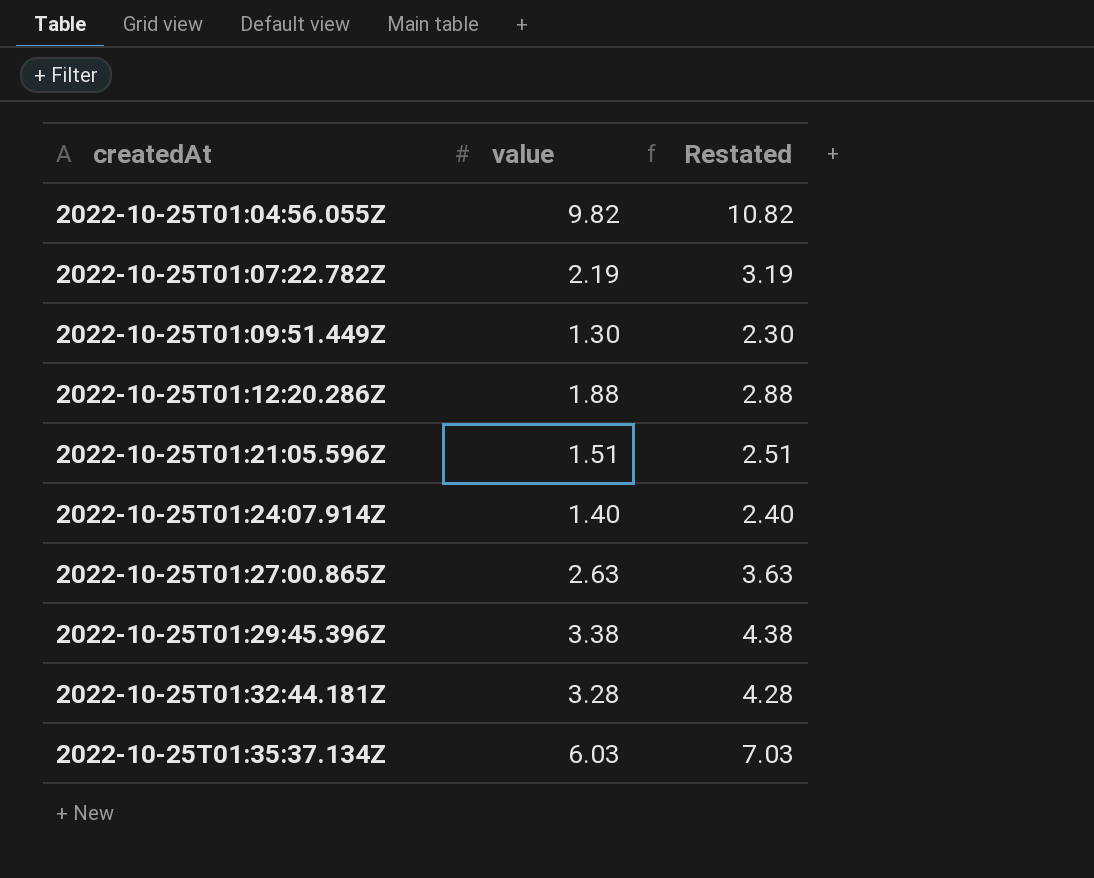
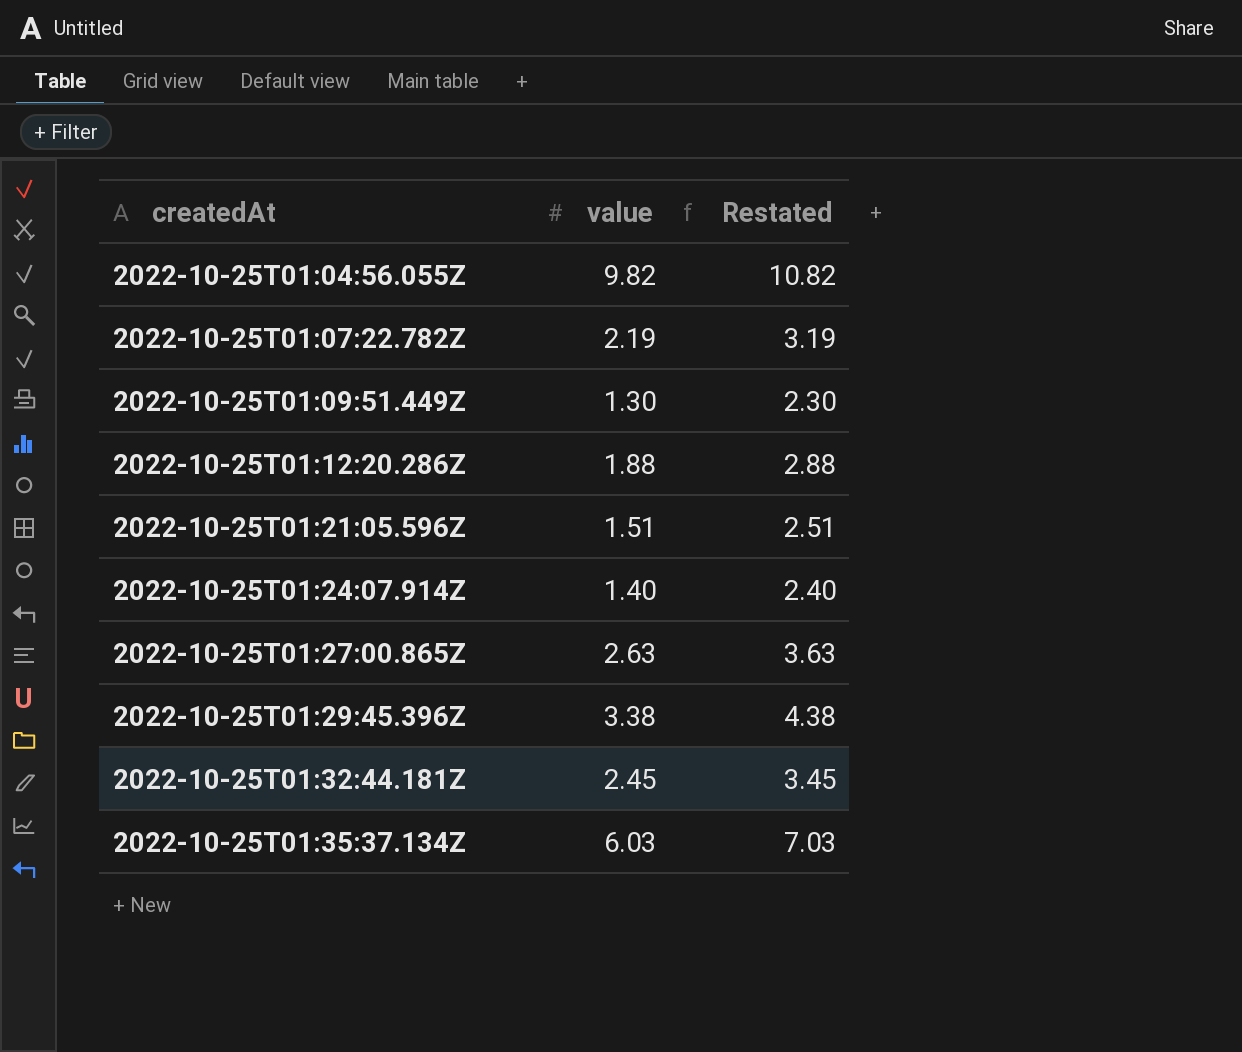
2022-10-25T01:32:44.181Z | value: 3.28 -> 2.45
2022-10-25T01:32:44.181Z | Restated: 4.28 -> 3.45

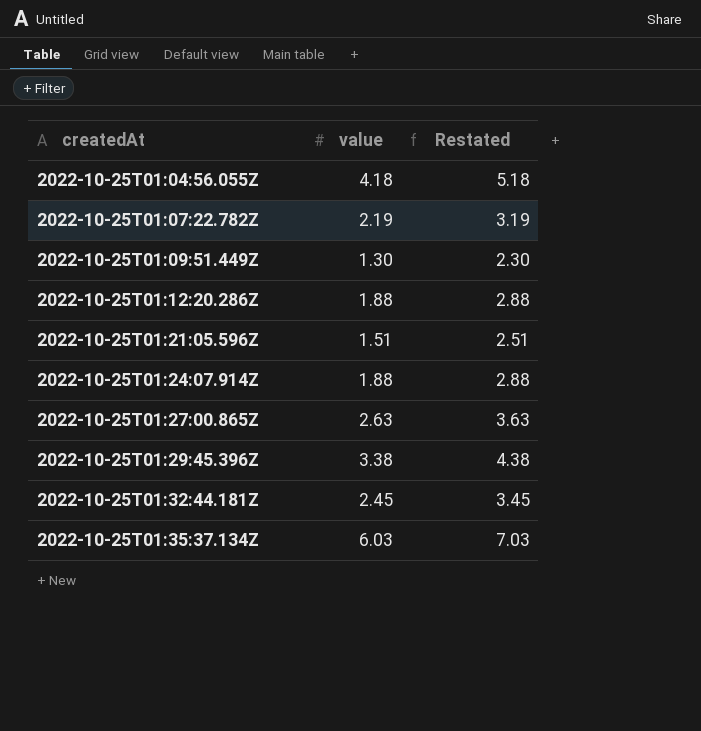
2022-10-25T01:04:56.055Z | value: 9.82 -> 4.18
2022-10-25T01:04:56.055Z | Restated: 10.82 -> 5.18
2022-10-25T01:24:07.914Z | value: 1.40 -> 1.88
2022-10-25T01:24:07.914Z | Restated: 2.40 -> 2.88

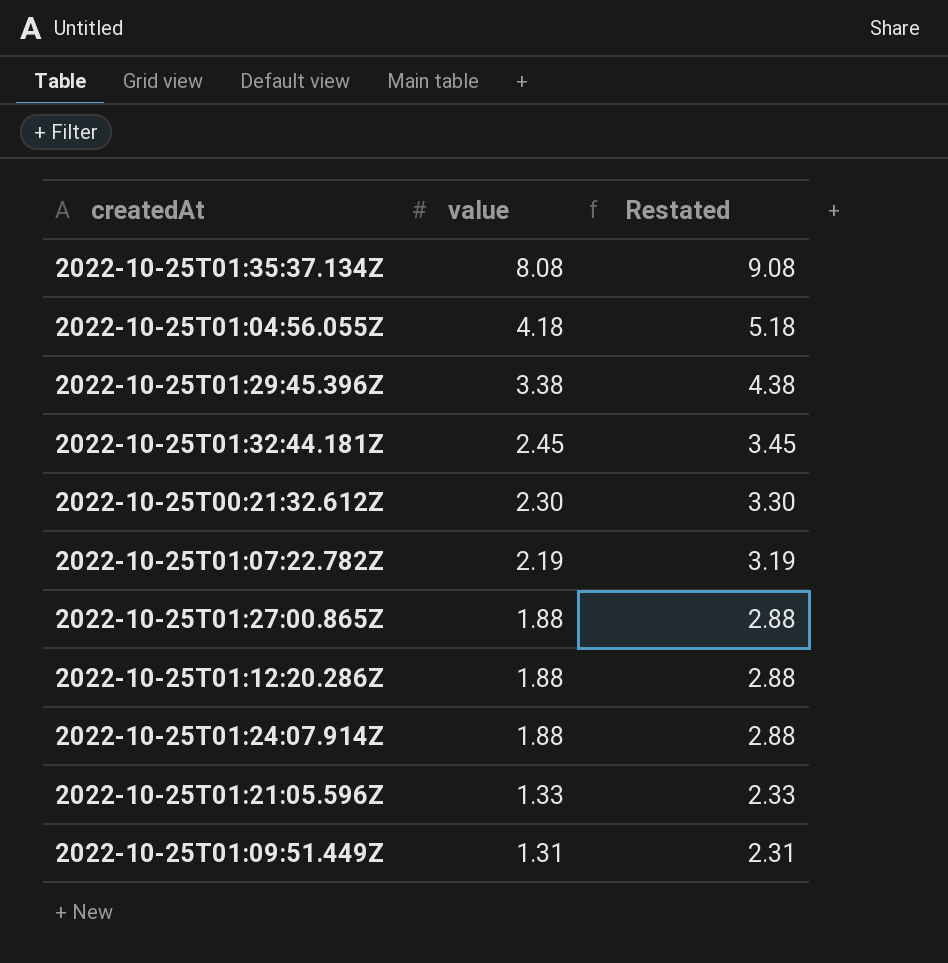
row order: createdAt ascending -> value descending
2022-10-25T01:35:37.134Z | value: 6.03 -> 8.08
2022-10-25T01:35:37.134Z | Restated: 7.03 -> 9.08
row 2022-10-25T00:21:32.612Z: none -> 2.30 | 3.30
2022-10-25T01:27:00.865Z | value: 2.63 -> 1.88
2022-10-25T01:27:00.865Z | Restated: 3.63 -> 2.88
2022-10-25T01:21:05.596Z | value: 1.51 -> 1.33
2022-10-25T01:21:05.596Z | Restated: 2.51 -> 2.33
2022-10-25T01:09:51.449Z | value: 1.30 -> 1.31
2022-10-25T01:09:51.449Z | Restated: 2.30 -> 2.31

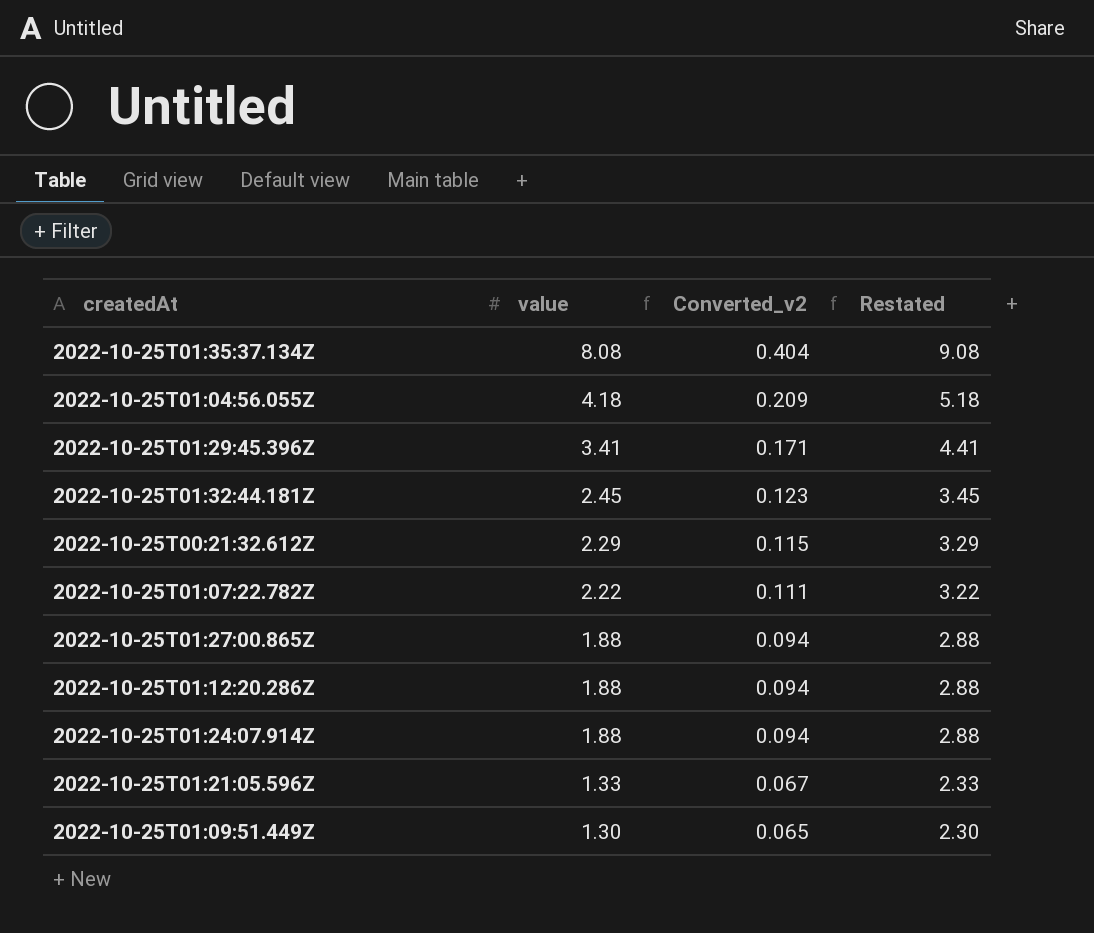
column Converted_v2 | formula: none -> [value] * 0.05
2022-10-25T01:29:45.396Z | value: 3.38 -> 3.41
2022-10-25T01:29:45.396Z | Restated: 4.38 -> 4.41
2022-10-25T00:21:32.612Z | value: 2.30 -> 2.29
2022-10-25T00:21:32.612Z | Restated: 3.30 -> 3.29
2022-10-25T01:07:22.782Z | value: 2.19 -> 2.22
2022-10-25T01:07:22.782Z | Restated: 3.19 -> 3.22
2022-10-25T01:09:51.449Z | value: 1.31 -> 1.30
2022-10-25T01:09:51.449Z | Restated: 2.31 -> 2.30

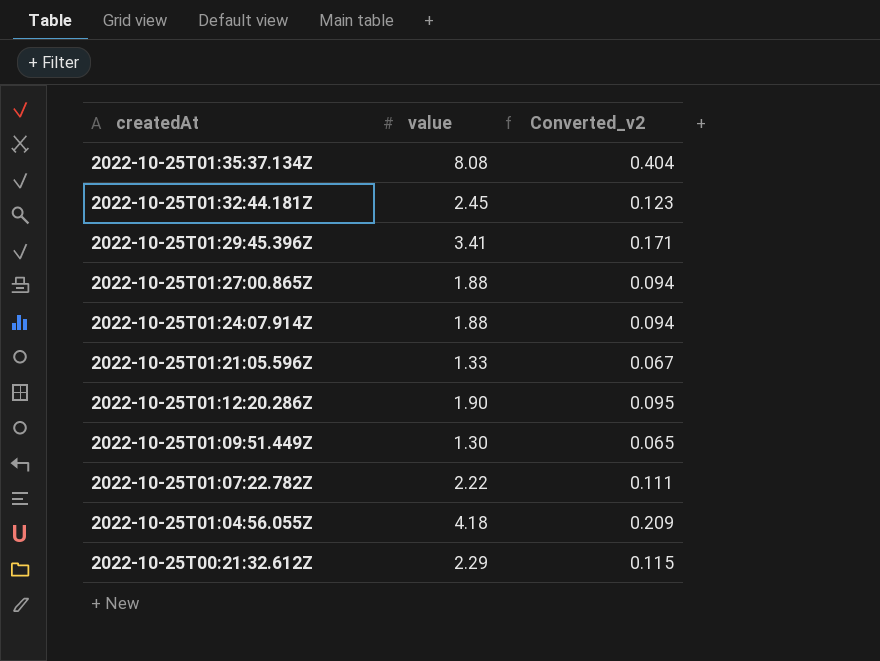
row order: value descending -> createdAt descending
column Restated | formula: [value] + 1 -> none
2022-10-25T01:12:20.286Z | value: 1.88 -> 1.90
2022-10-25T01:12:20.286Z | Converted_v2: 0.094 -> 0.095

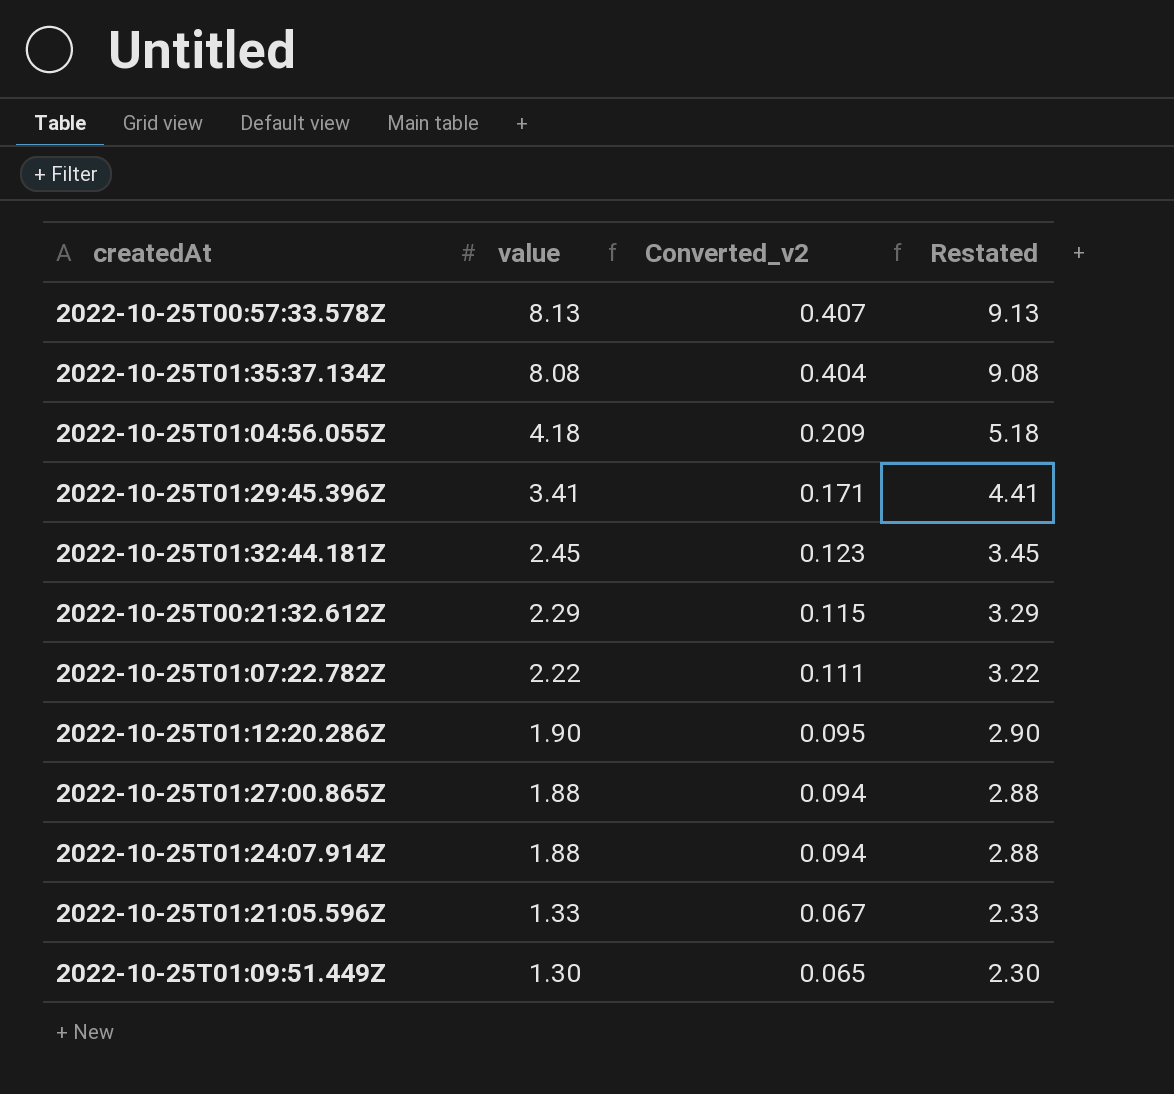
row order: createdAt descending -> value descending
column Restated | formula: none -> [value] + 1
row 2022-10-25T00:57:33.578Z: none -> 8.13 | 0.407 | 9.13

